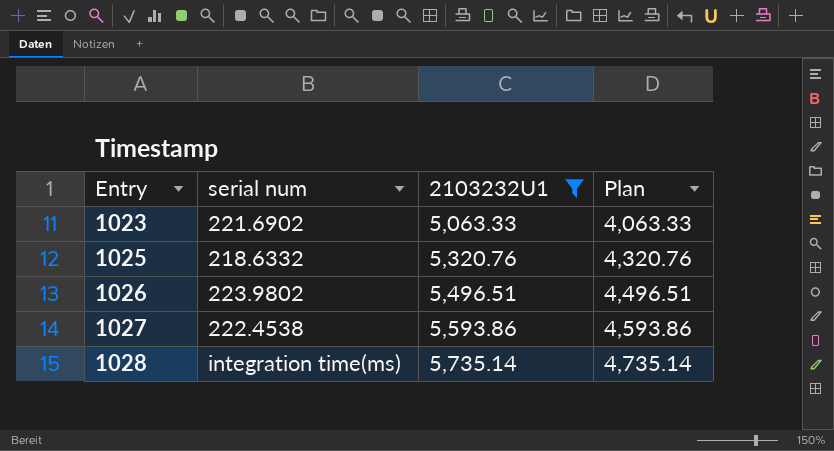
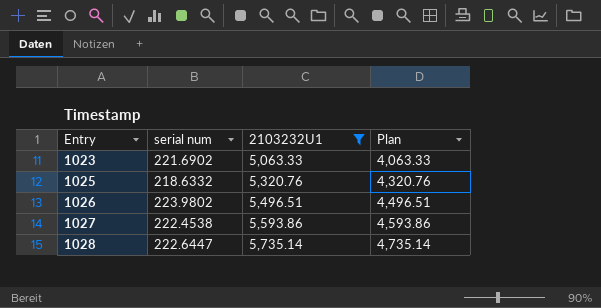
1028 | serial num: integration time(ms) -> 222.6447

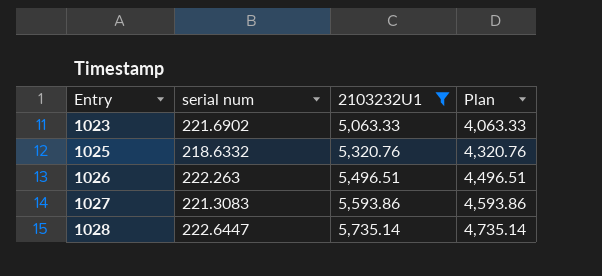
1026 | serial num: 223.9802 -> 222.263
1027 | serial num: 222.4538 -> 221.3083

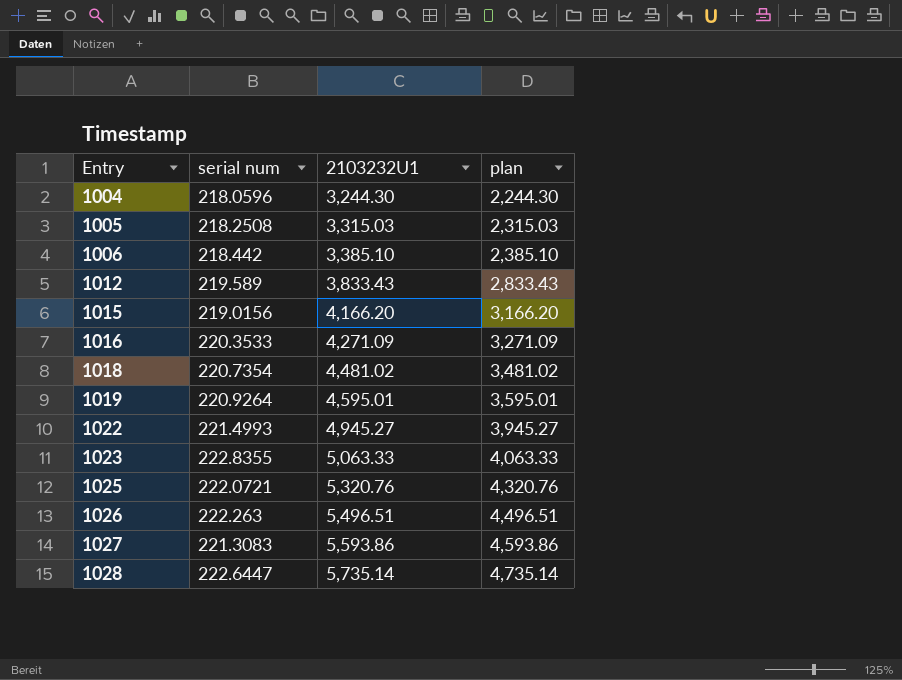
filter: 2103232U1 >= 5,063.33 -> none
column name: Plan -> plan
1023 | serial num: 221.6902 -> 222.8355
1025 | serial num: 218.6332 -> 222.0721

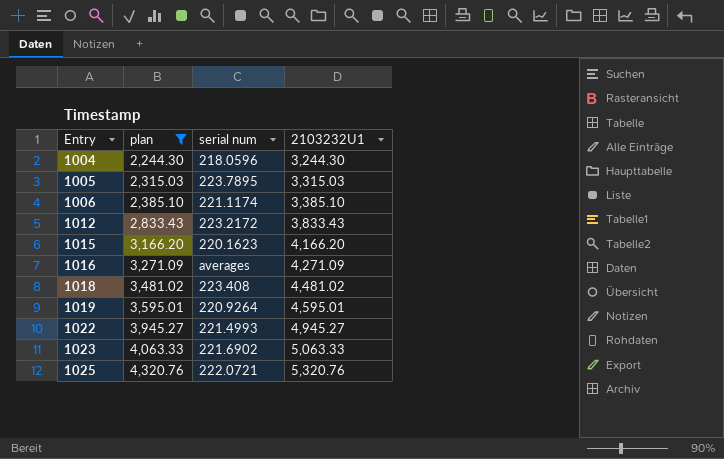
filter: none -> plan <= 4,320.76
column plan | position: 4 -> 2
1005 | serial num: 218.2508 -> 223.7895
1006 | serial num: 218.442 -> 221.1174
1012 | serial num: 219.589 -> 223.2172
1015 | serial num: 219.0156 -> 220.1623
1016 | serial num: 220.3533 -> averages
1018 | serial num: 220.7354 -> 223.408
1023 | serial num: 222.8355 -> 221.6902

